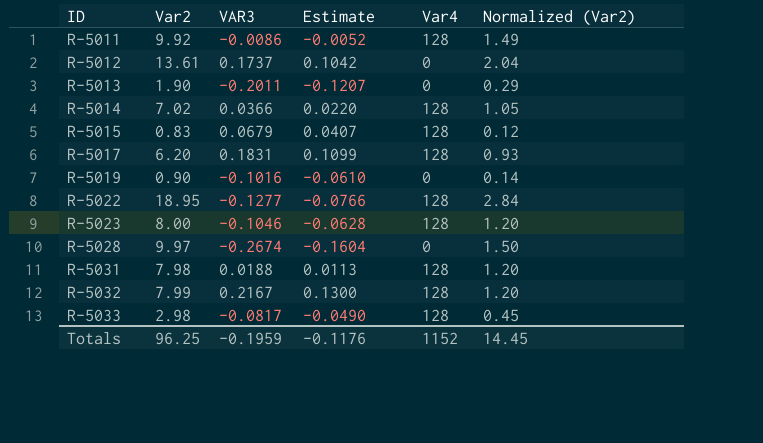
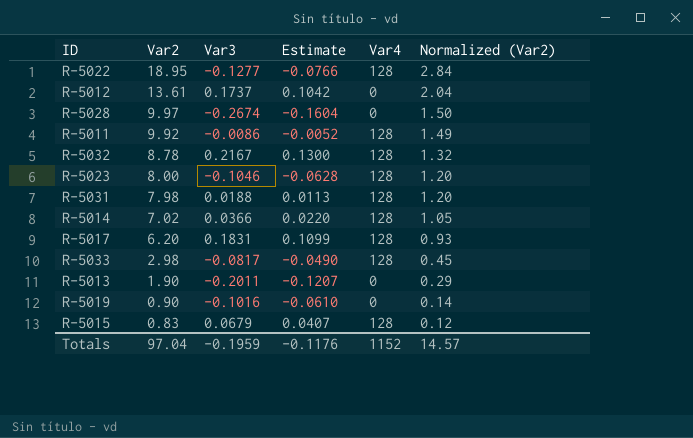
row order: ID ascending -> Var2 descending
column name: VAR3 -> Var3
R-5032 | Var2: 7.99 -> 8.78
R-5032 | Normalized (Var2): 1.20 -> 1.32
Totals | Var2: 96.25 -> 97.04
Totals | Normalized (Var2): 14.45 -> 14.57

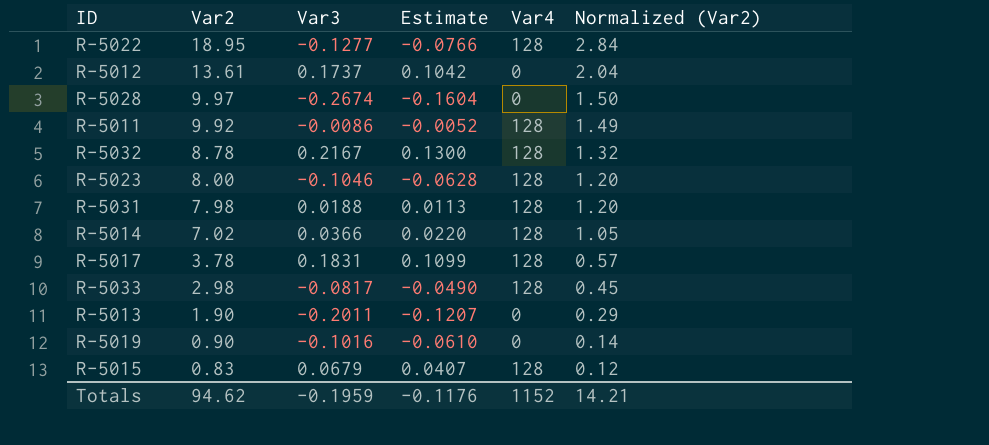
R-5017 | Var2: 6.20 -> 3.78
R-5017 | Normalized (Var2): 0.93 -> 0.57
Totals | Var2: 97.04 -> 94.62
Totals | Normalized (Var2): 14.57 -> 14.21

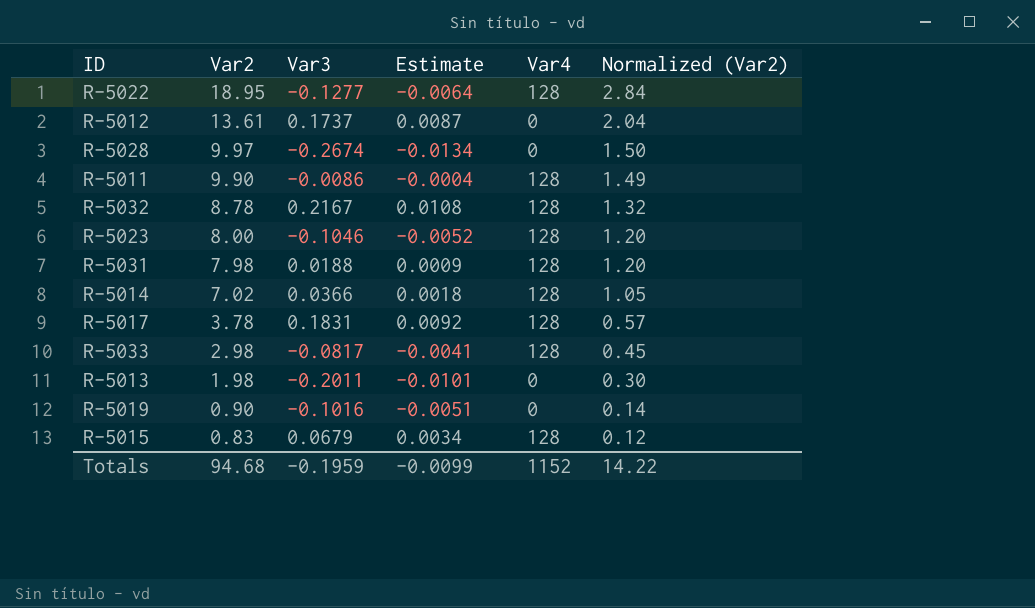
column Estimate | formula: [Var3] * 0.6 -> [Var3] * 0.05
R-5011 | Var2: 9.92 -> 9.90
R-5013 | Var2: 1.90 -> 1.98
R-5013 | Normalized (Var2): 0.29 -> 0.30
Totals | Var2: 94.62 -> 94.68
Totals | Estimate: -0.1176 -> -0.0099
Totals | Normalized (Var2): 14.21 -> 14.22

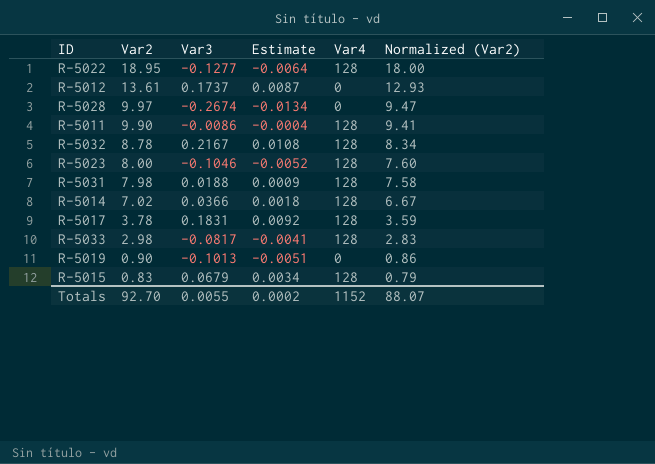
column Normalized (Var2) | formula: [Var2] * 0.15 -> [Var2] * 0.95
row R-5013: 1.98 | -0.2011 | -0.0101 | 0 | 0.30 -> none
R-5019 | Var3: -0.1016 -> -0.1013
Totals | Var2: 94.68 -> 92.70
Totals | Var3: -0.1959 -> 0.0055
Totals | Estimate: -0.0099 -> 0.0002
Totals | Normalized (Var2): 14.22 -> 88.07

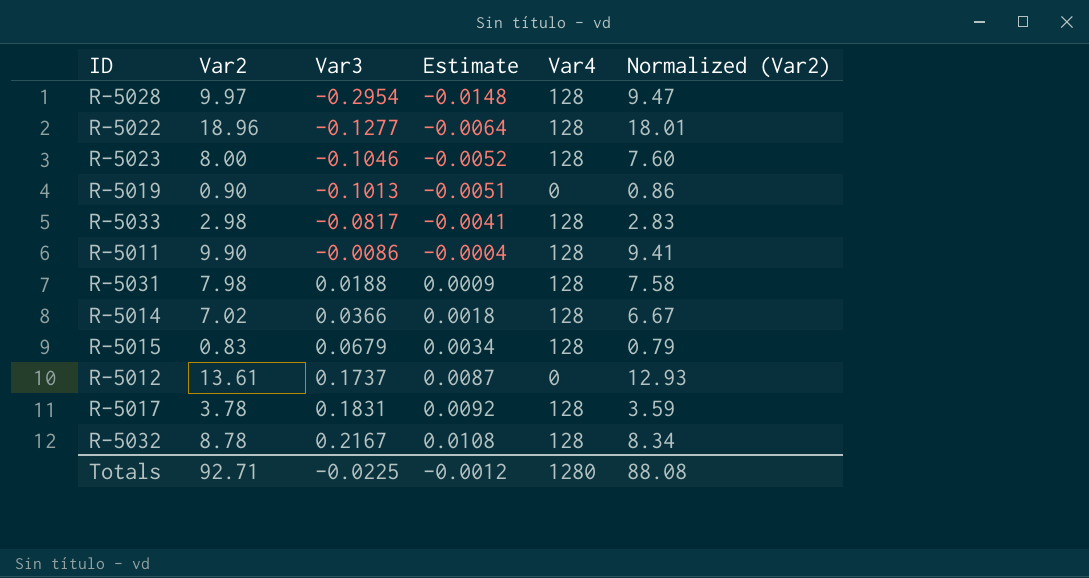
row order: Var2 descending -> Var3 ascending
R-5028 | Var3: -0.2674 -> -0.2954
R-5028 | Estimate: -0.0134 -> -0.0148
R-5028 | Var4: 0 -> 128
R-5022 | Var2: 18.95 -> 18.96
R-5022 | Normalized (Var2): 18.00 -> 18.01
Totals | Var2: 92.70 -> 92.71
Totals | Var3: 0.0055 -> -0.0225
Totals | Estimate: 0.0002 -> -0.0012
Totals | Var4: 1152 -> 1280
Totals | Normalized (Var2): 88.07 -> 88.08

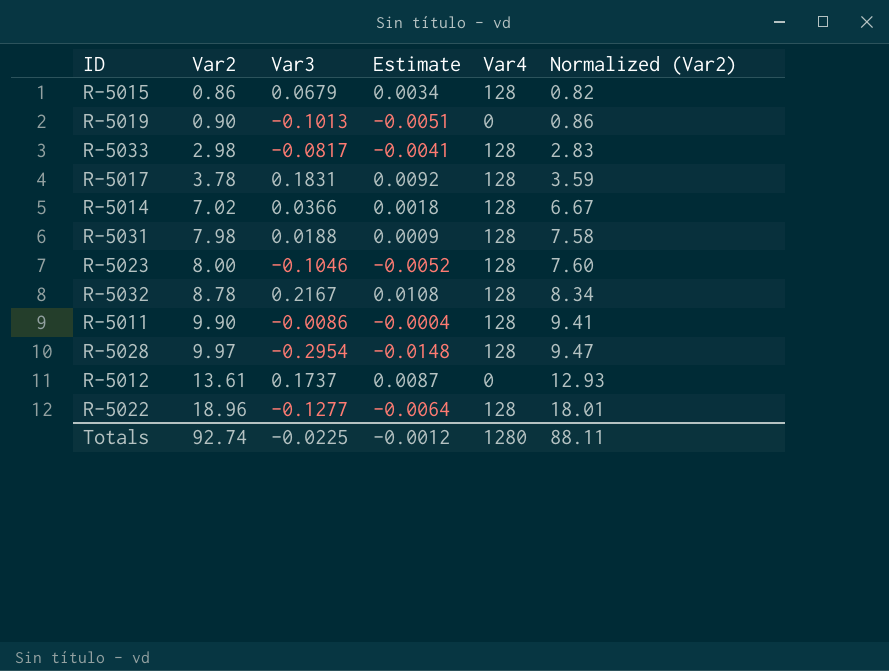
row order: Var3 ascending -> Var2 ascending
R-5015 | Var2: 0.83 -> 0.86
R-5015 | Normalized (Var2): 0.79 -> 0.82
Totals | Var2: 92.71 -> 92.74
Totals | Normalized (Var2): 88.08 -> 88.11

